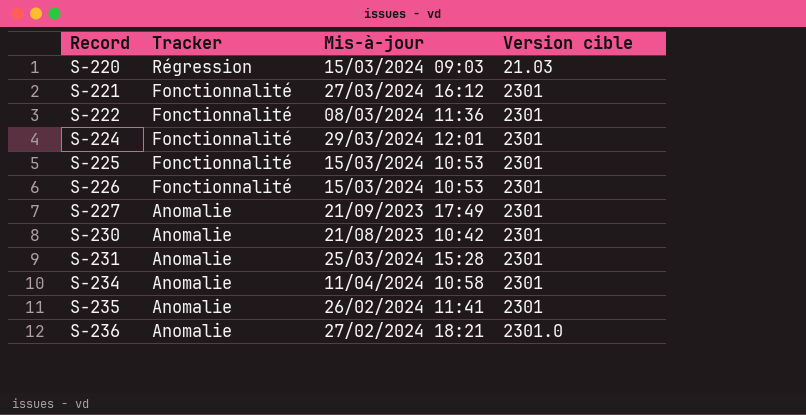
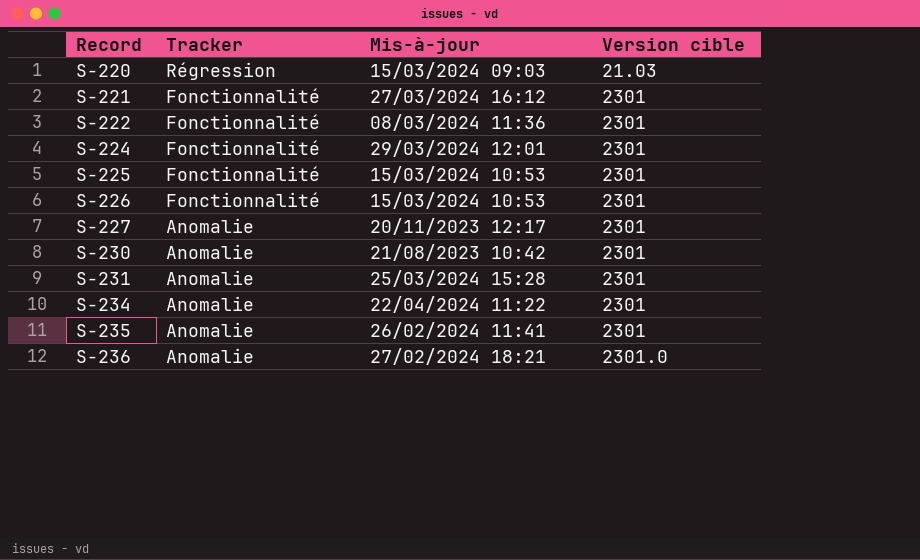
S-227 | Mis-à-jour: 21/09/2023 17:49 -> 20/11/2023 12:17
S-234 | Mis-à-jour: 11/04/2024 10:58 -> 22/04/2024 11:22

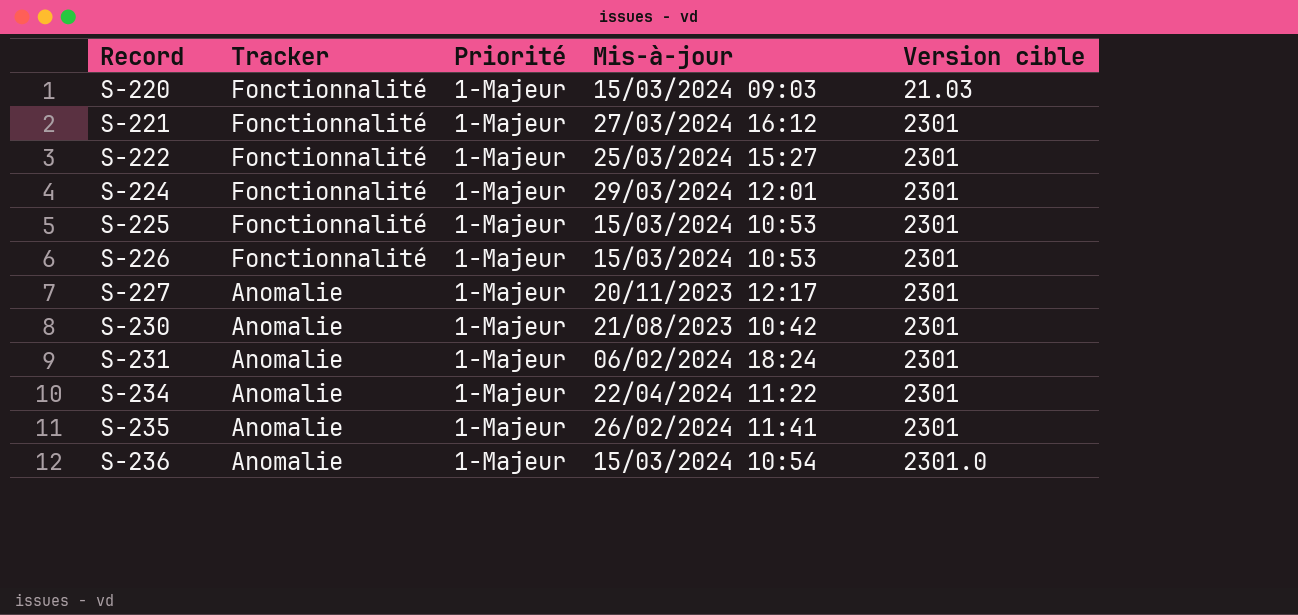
column Priorité | position: none -> 3
S-220 | Tracker: Régression -> Fonctionnalité
S-222 | Mis-à-jour: 08/03/2024 11:36 -> 25/03/2024 15:27
S-231 | Mis-à-jour: 25/03/2024 15:28 -> 06/02/2024 18:24
S-236 | Mis-à-jour: 27/02/2024 18:21 -> 15/03/2024 10:54

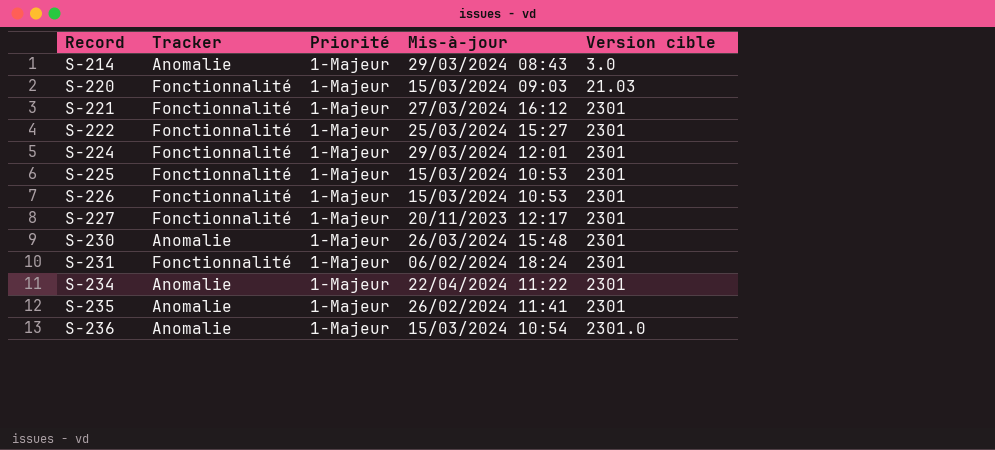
row S-214: none -> Anomalie | 1-Majeur | 29/03/2024 08:43 | 3.0
S-227 | Tracker: Anomalie -> Fonctionnalité
S-230 | Mis-à-jour: 21/08/2023 10:42 -> 26/03/2024 15:48
S-231 | Tracker: Anomalie -> Fonctionnalité

